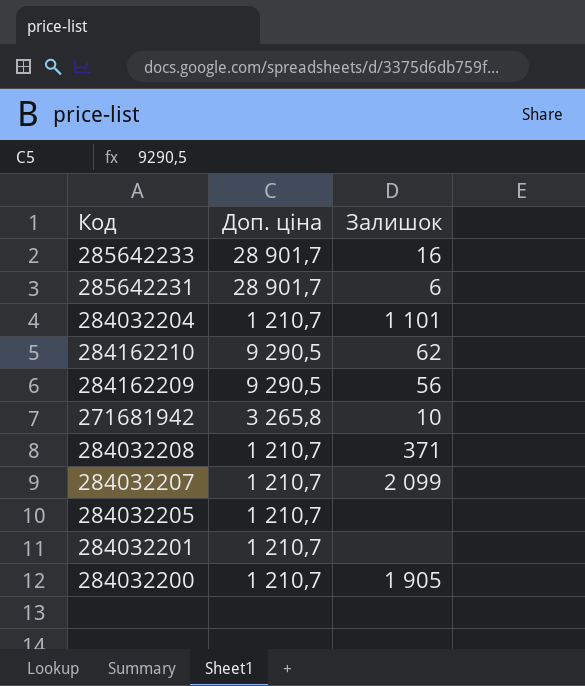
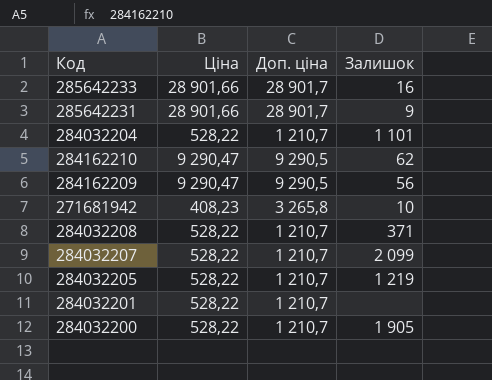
column Ціна | position: none -> 2
285642231 | Залишок: 6 -> 9
284032205 | Залишок: none -> 1 219

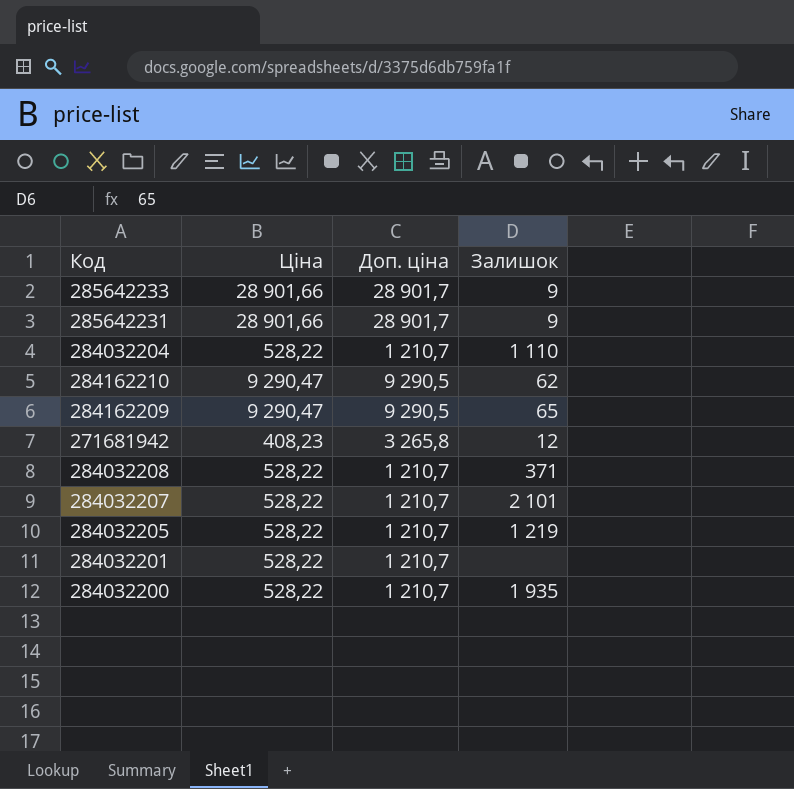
285642233 | Залишок: 16 -> 9
284032204 | Залишок: 1 101 -> 1 110
284162209 | Залишок: 56 -> 65
271681942 | Залишок: 10 -> 12
284032207 | Залишок: 2 099 -> 2 101
284032200 | Залишок: 1 905 -> 1 935

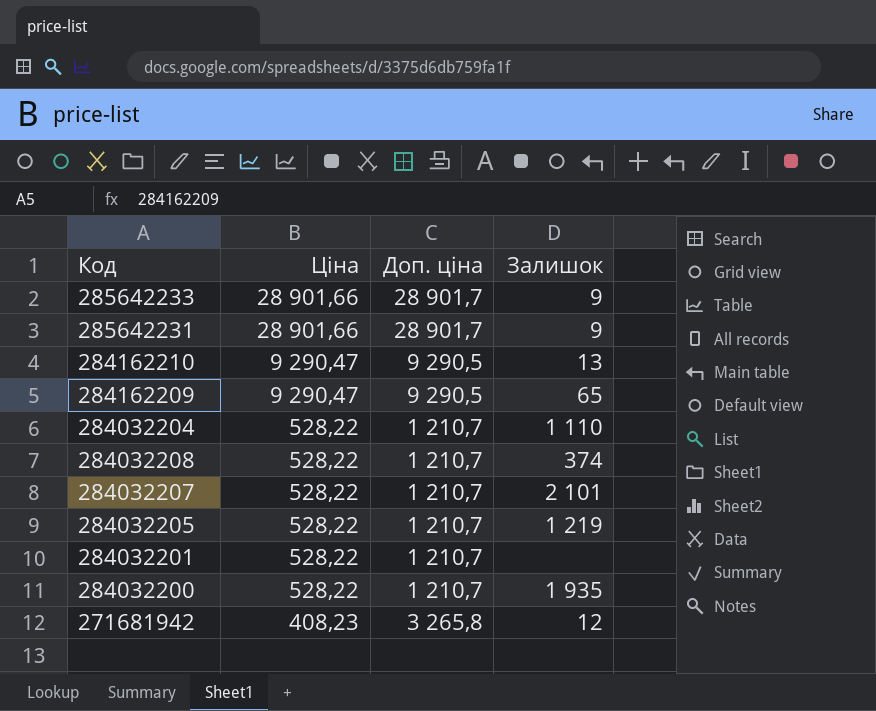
row order: none -> Ціна descending
284162210 | Залишок: 62 -> 13
284032208 | Залишок: 371 -> 374

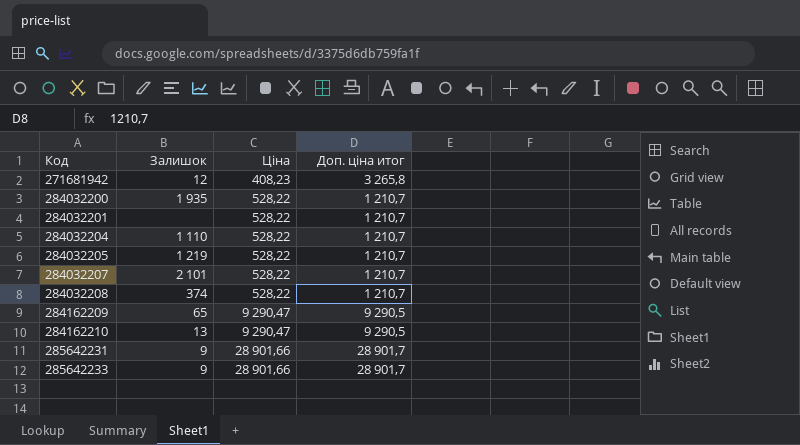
row order: Ціна descending -> Код ascending
column Залишок | position: 4 -> 2
column name: Доп. ціна -> Доп. ціна итог

